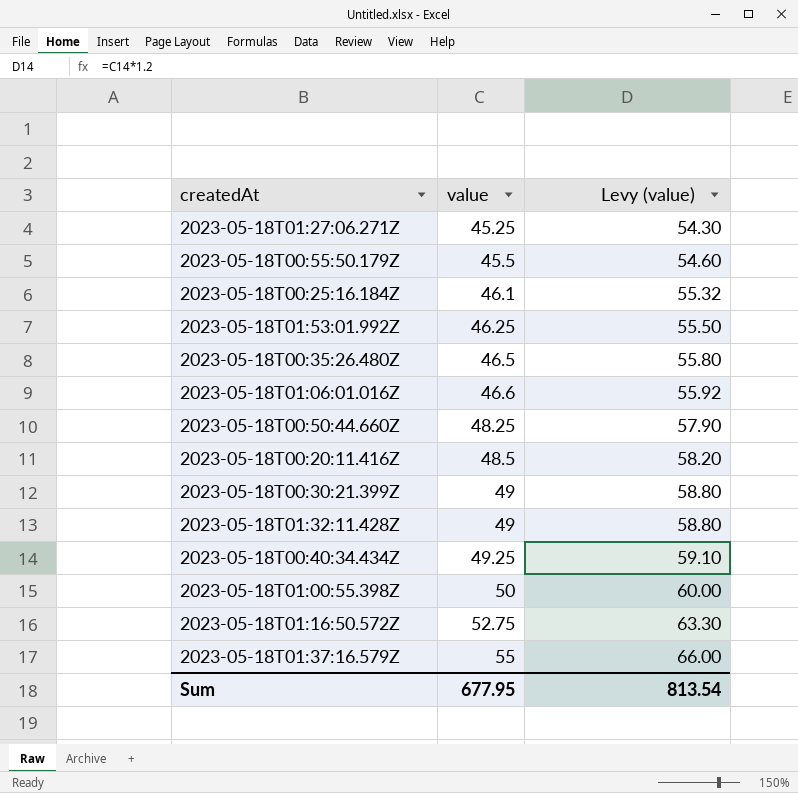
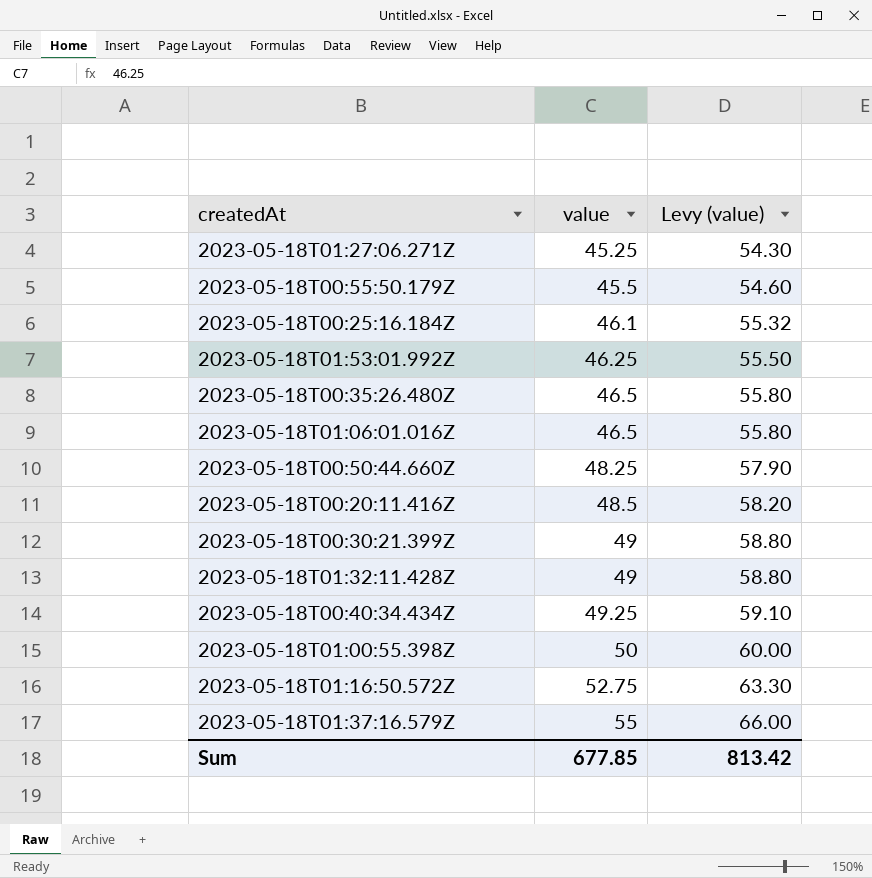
2023-05-18T01:06:01.016Z | value: 46.6 -> 46.5
2023-05-18T01:06:01.016Z | Levy (value): 55.92 -> 55.80
Sum | value: 677.95 -> 677.85
Sum | Levy (value): 813.54 -> 813.42

